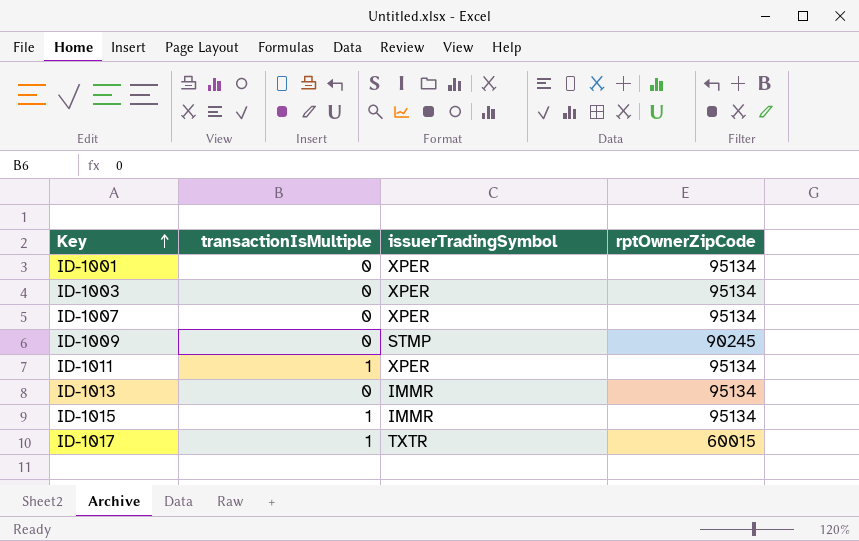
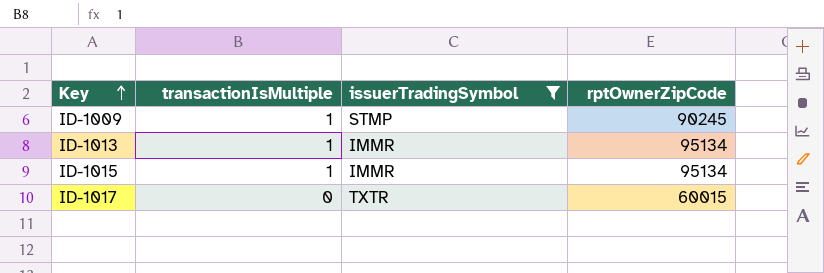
filter: none -> issuerTradingSymbol != XPER
ID-1009 | transactionIsMultiple: 0 -> 1
ID-1013 | transactionIsMultiple: 0 -> 1
ID-1017 | transactionIsMultiple: 1 -> 0

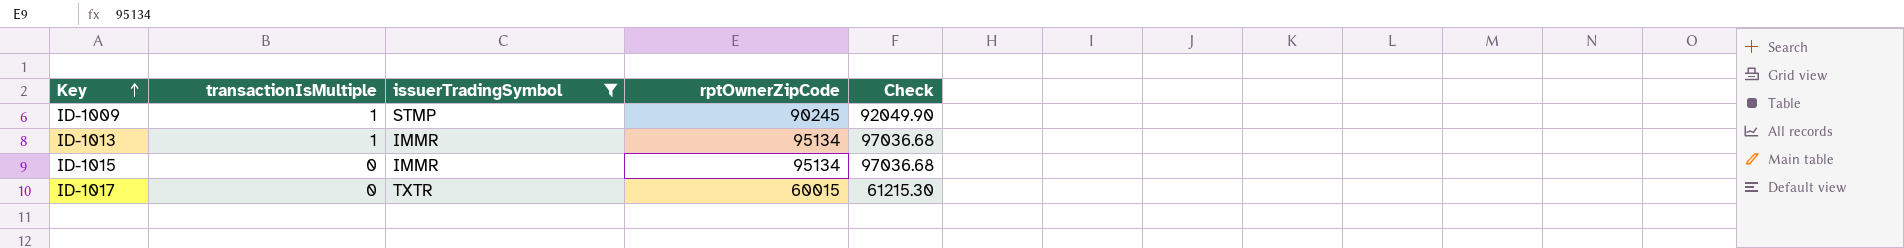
column Check | formula: none -> [rptOwnerZipCode] * 1.02
ID-1015 | transactionIsMultiple: 1 -> 0

